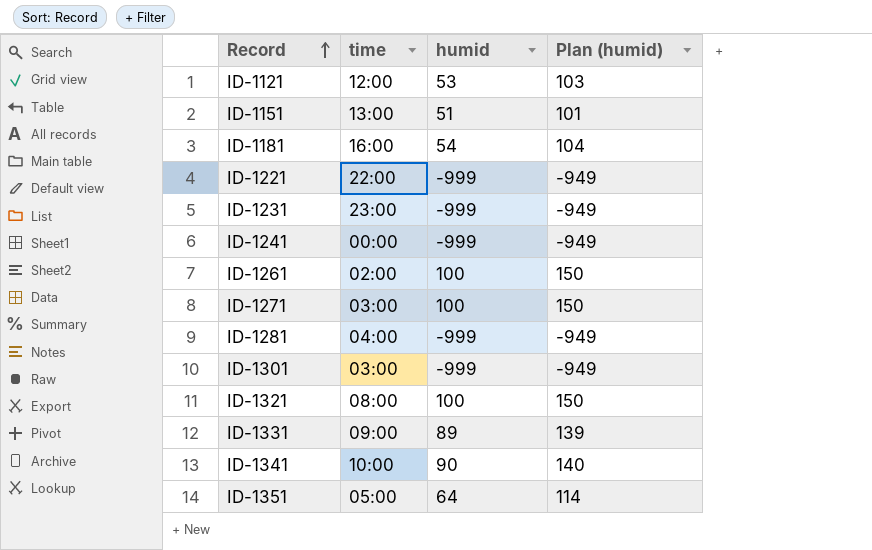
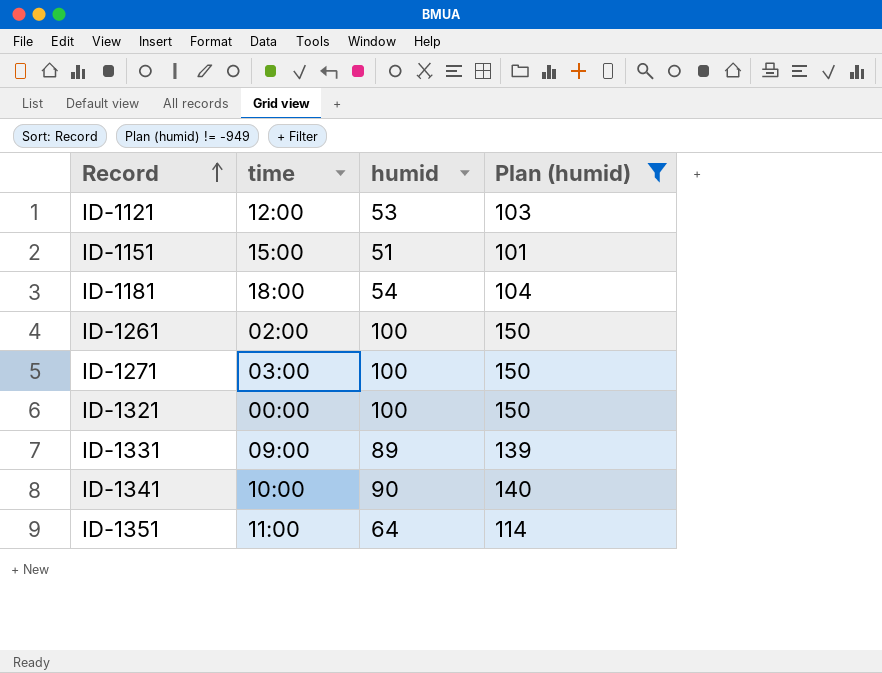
filter: none -> Plan (humid) != -949
ID-1151 | time: 13:00 -> 15:00
ID-1181 | time: 16:00 -> 18:00
ID-1321 | time: 08:00 -> 00:00
ID-1351 | time: 05:00 -> 11:00

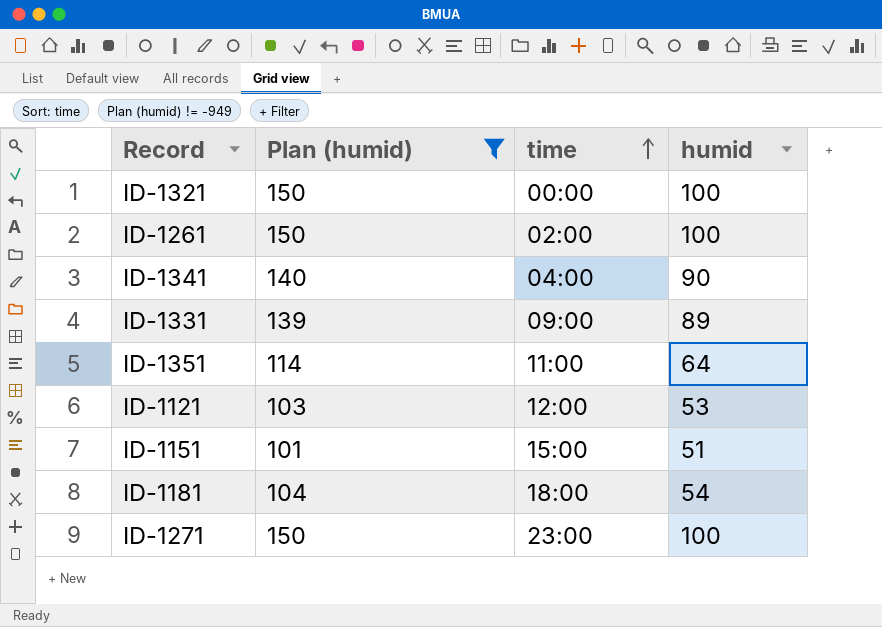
row order: Record ascending -> time ascending
column Plan (humid) | position: 4 -> 2
ID-1341 | time: 10:00 -> 04:00
ID-1271 | time: 03:00 -> 23:00

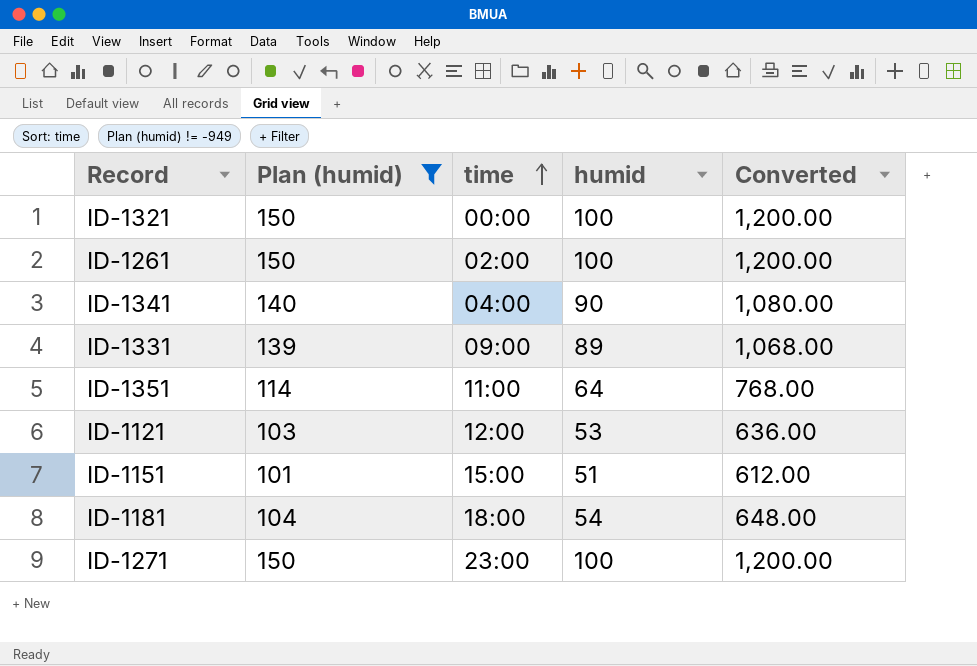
column Converted | formula: none -> [humid] * 12

